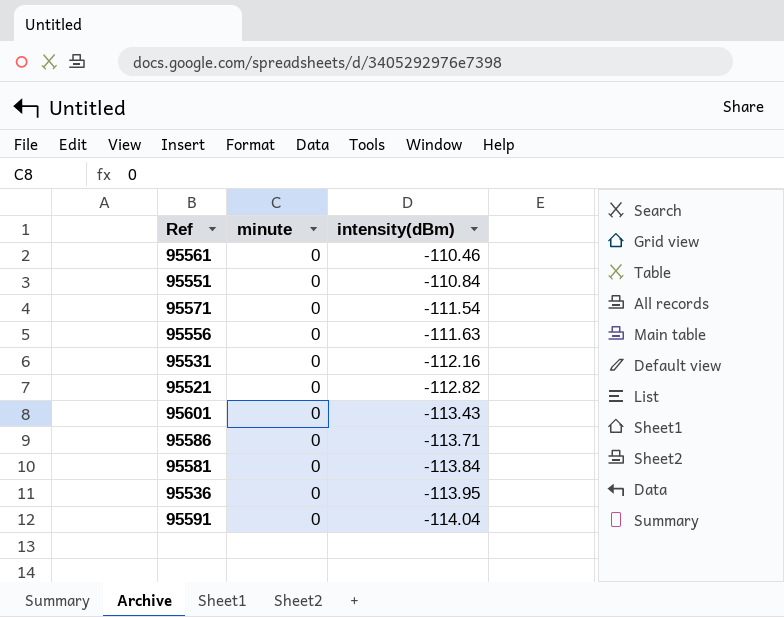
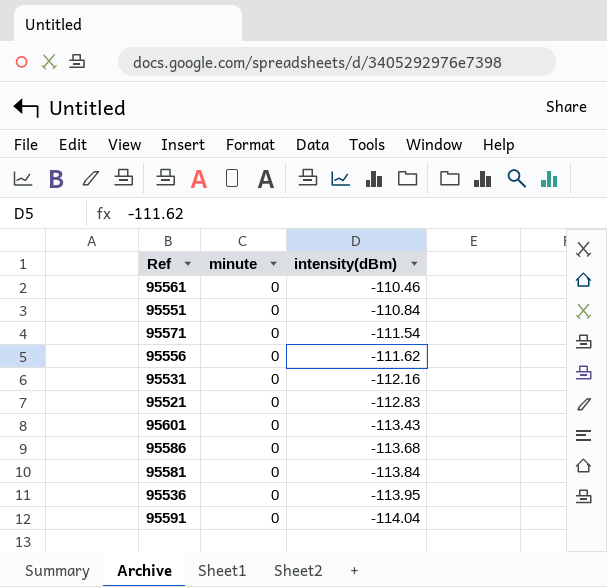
95556 | intensity(dBm): -111.63 -> -111.62
95521 | intensity(dBm): -112.82 -> -112.83
95586 | intensity(dBm): -113.71 -> -113.68

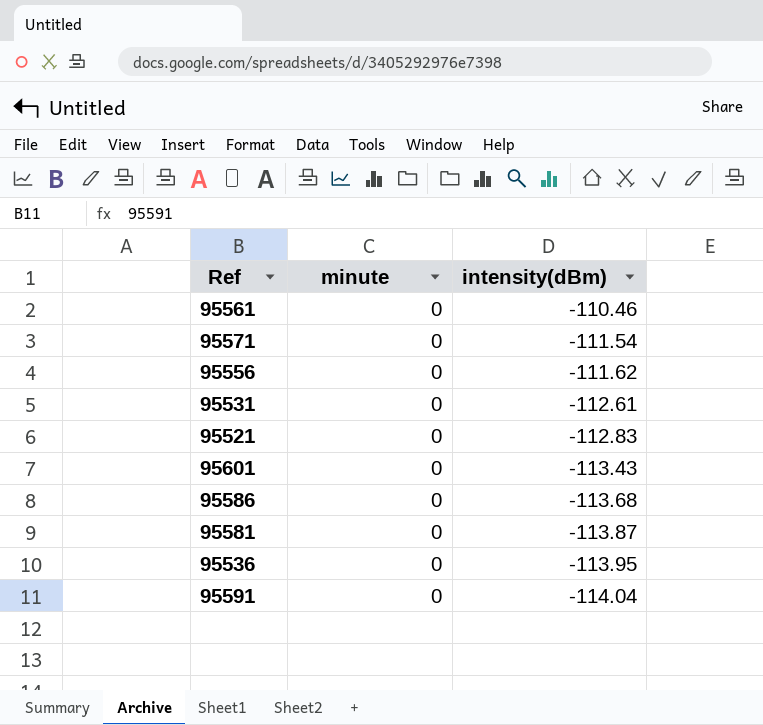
row 95551: 0 | -110.84 -> none
95531 | intensity(dBm): -112.16 -> -112.61
95581 | intensity(dBm): -113.84 -> -113.87

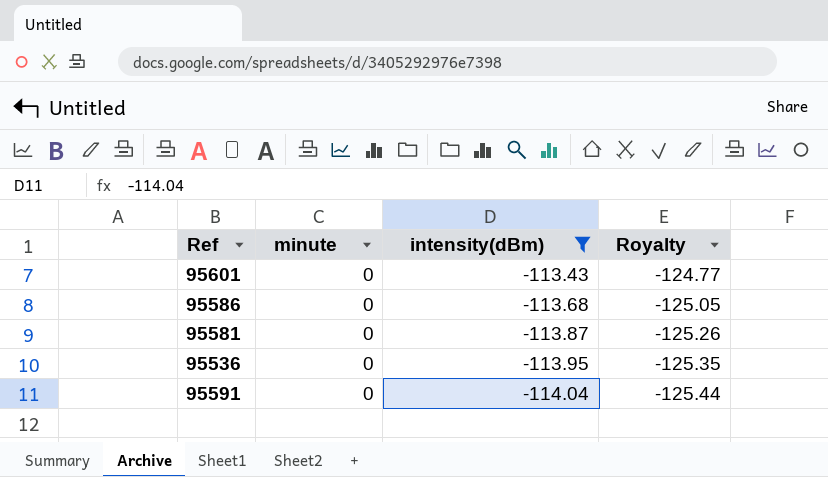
filter: none -> intensity(dBm) <= -113.43
column Royalty | formula: none -> [intensity(dBm)] * 1.1

